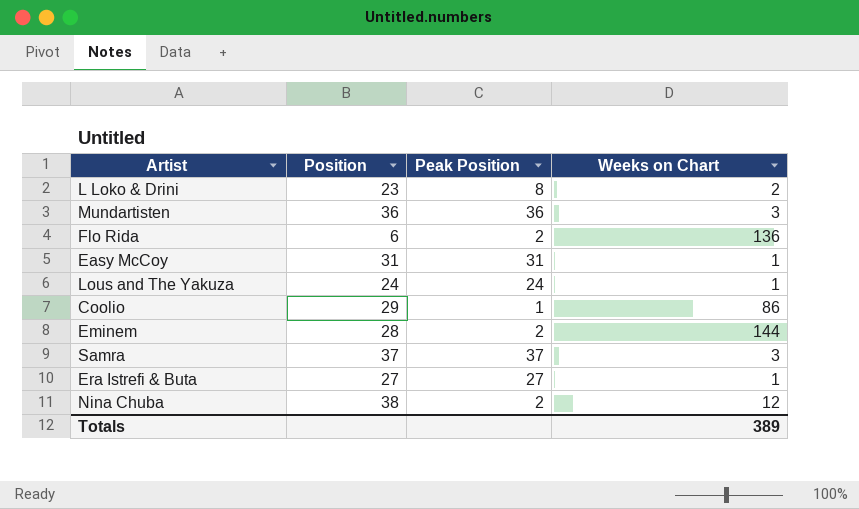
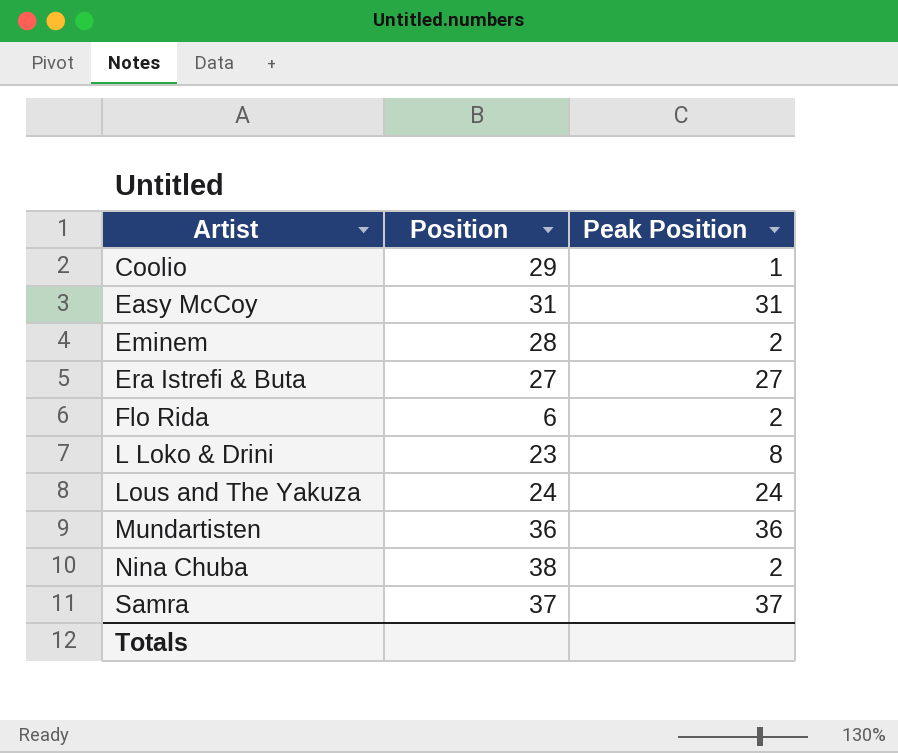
row order: none -> Artist ascending
column Weeks on Chart | position: 4 -> none

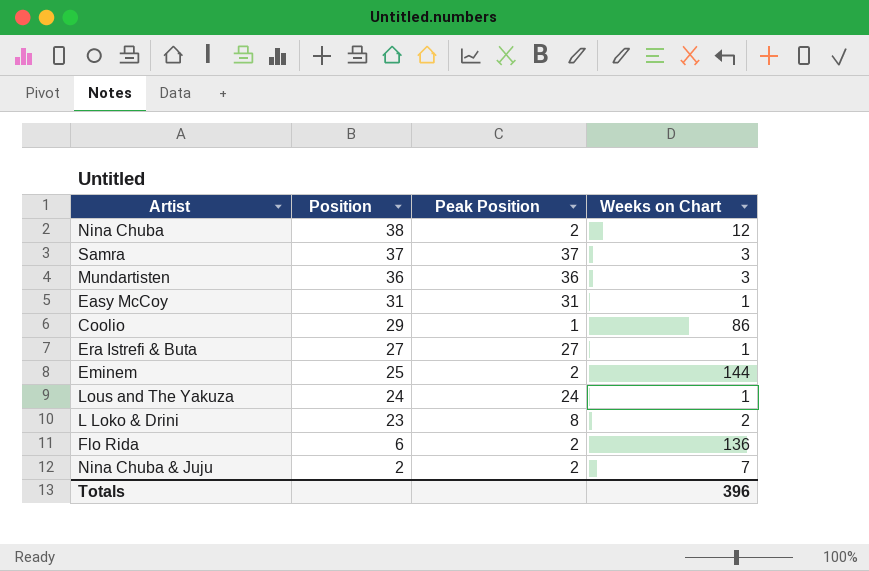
row order: Artist ascending -> Position descending
column Weeks on Chart | position: none -> 4
Eminem | Position: 28 -> 25
row Nina Chuba & Juju: none -> 2 | 2 | 7

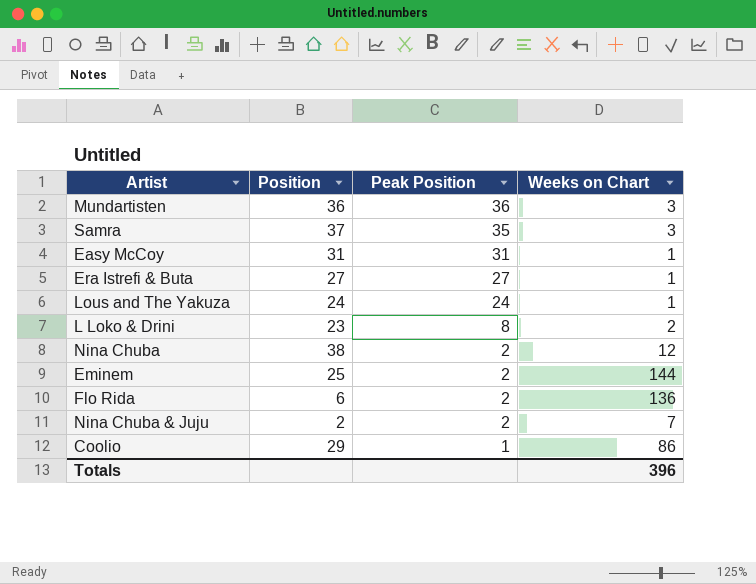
row order: Position descending -> Peak Position descending
Samra | Peak Position: 37 -> 35

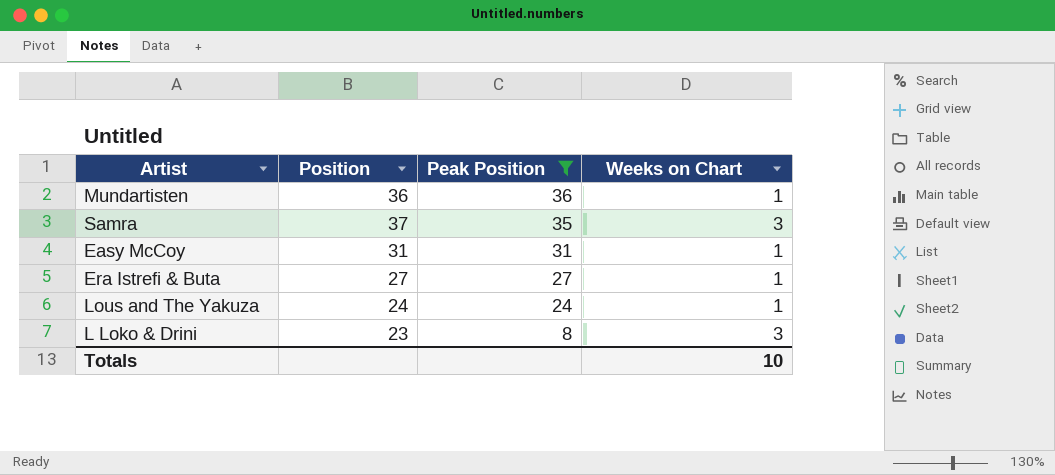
filter: none -> Peak Position >= 8
Mundartisten | Weeks on Chart: 3 -> 1
L Loko & Drini | Weeks on Chart: 2 -> 3
Totals | Weeks on Chart: 396 -> 10

